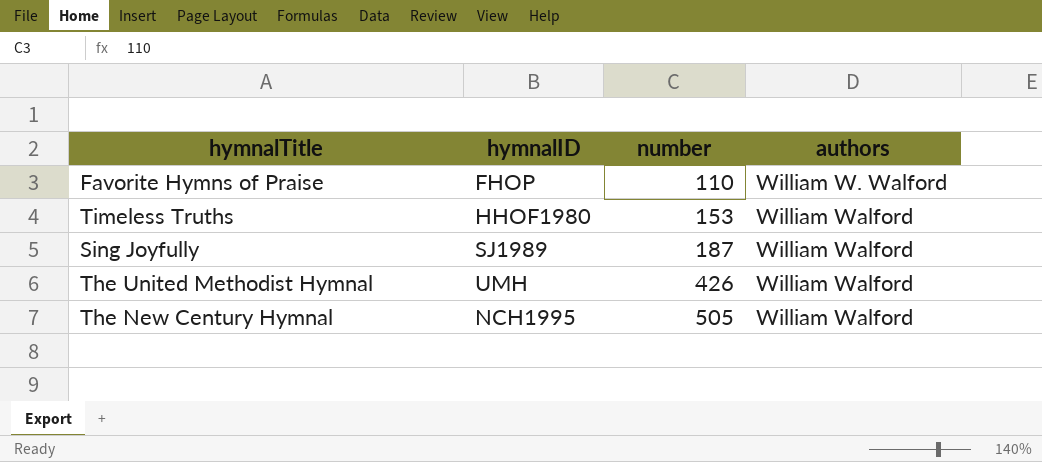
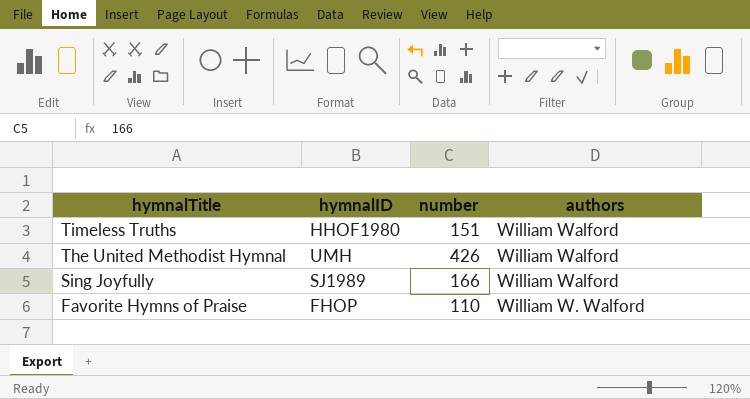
row order: number ascending -> hymnalTitle descending
row The New Century Hymnal: NCH1995 | 505 | William Walford -> none
Timeless Truths | number: 153 -> 151
Sing Joyfully | number: 187 -> 166

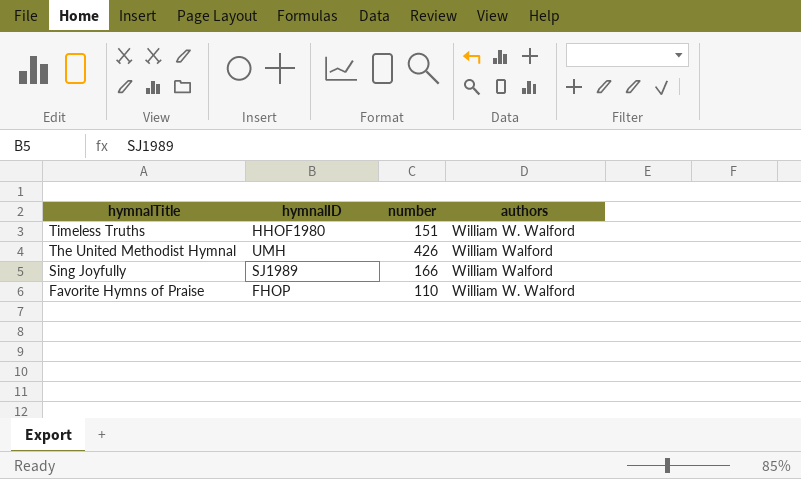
Timeless Truths | authors: William Walford -> William W. Walford

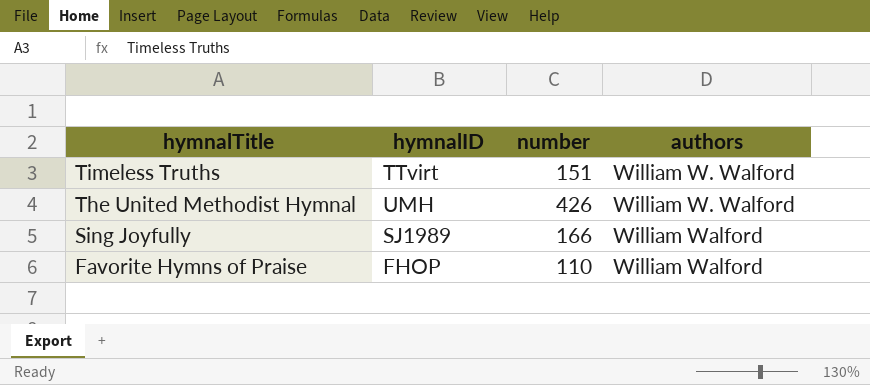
Timeless Truths | hymnalID: HHOF1980 -> TTvirt
The United Methodist Hymnal | authors: William Walford -> William W. Walford
Favorite Hymns of Praise | authors: William W. Walford -> William Walford

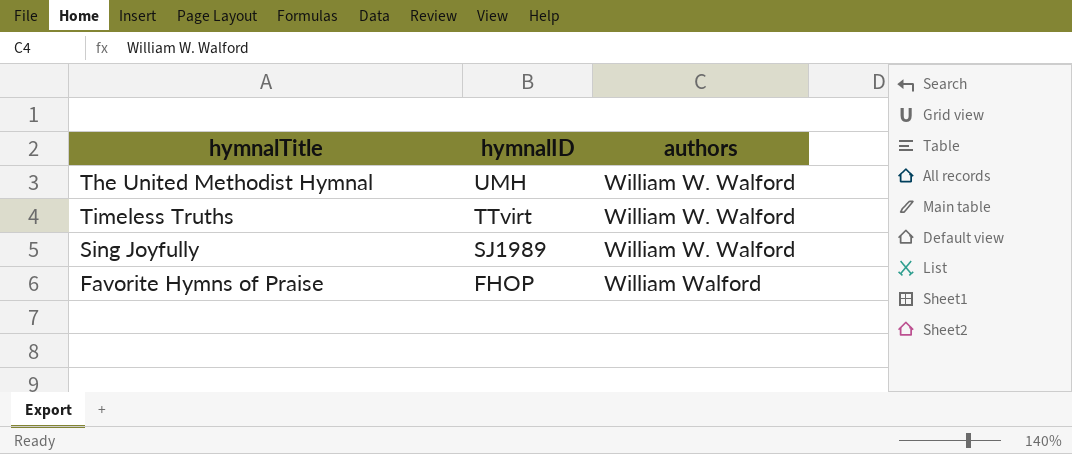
row order: hymnalTitle descending -> hymnalID descending
column number | position: 3 -> none
Sing Joyfully | authors: William Walford -> William W. Walford

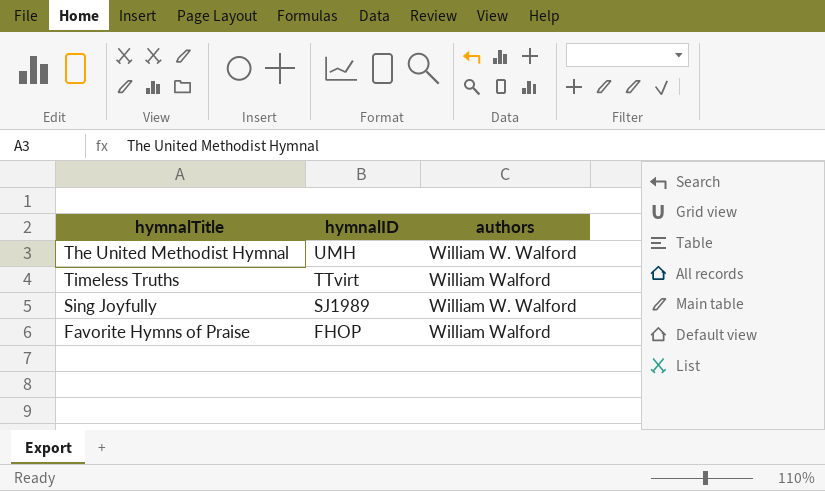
Timeless Truths | authors: William W. Walford -> William Walford

